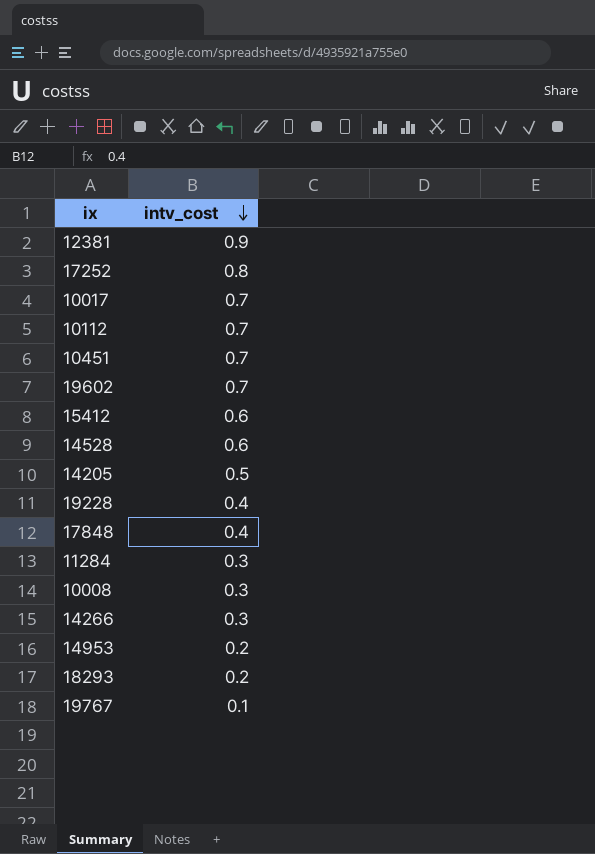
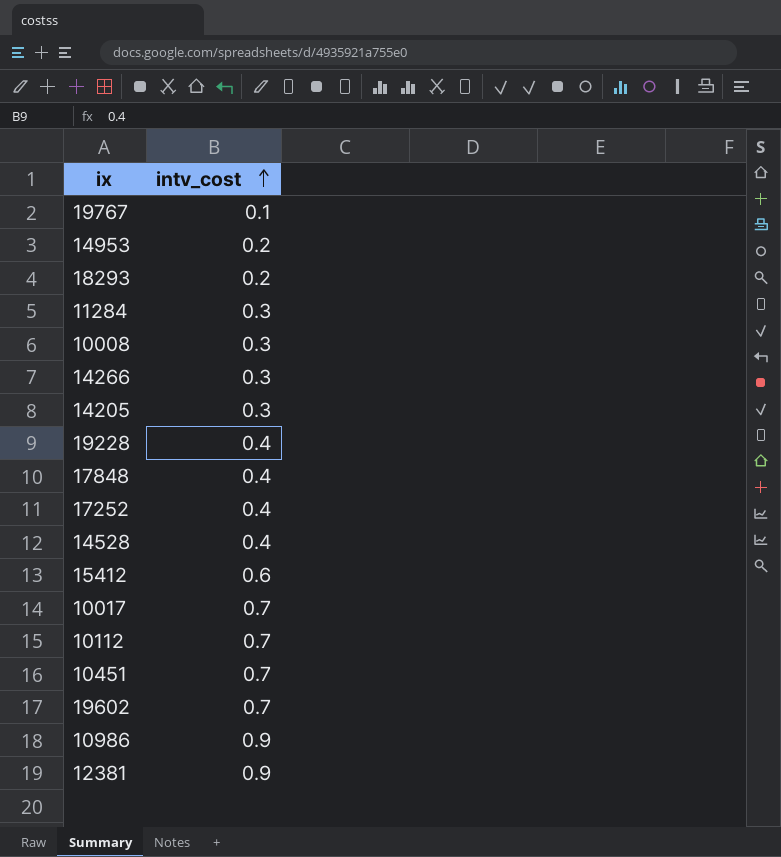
row order: intv_cost descending -> intv_cost ascending
14205 | intv_cost: 0.5 -> 0.3
17252 | intv_cost: 0.8 -> 0.4
14528 | intv_cost: 0.6 -> 0.4
row 10986: none -> 0.9

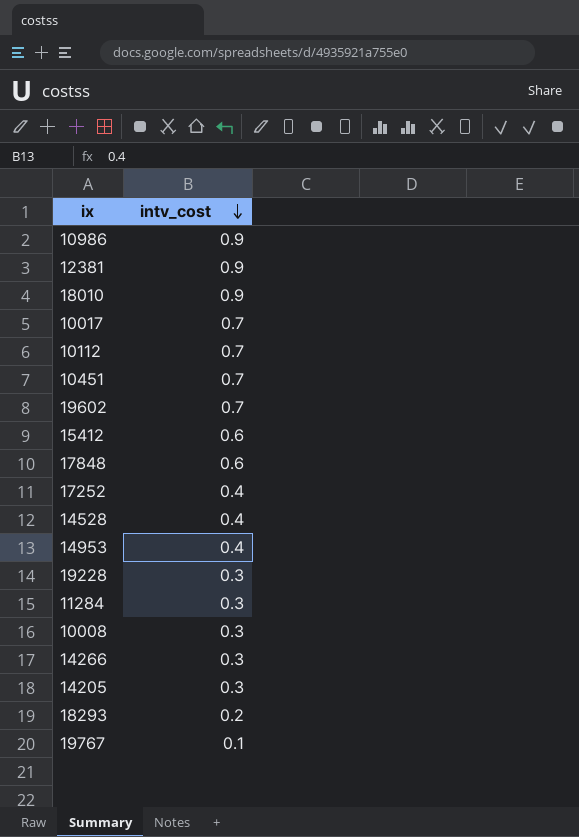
row order: intv_cost ascending -> intv_cost descending
row 18010: none -> 0.9
17848 | intv_cost: 0.4 -> 0.6
14953 | intv_cost: 0.2 -> 0.4
19228 | intv_cost: 0.4 -> 0.3

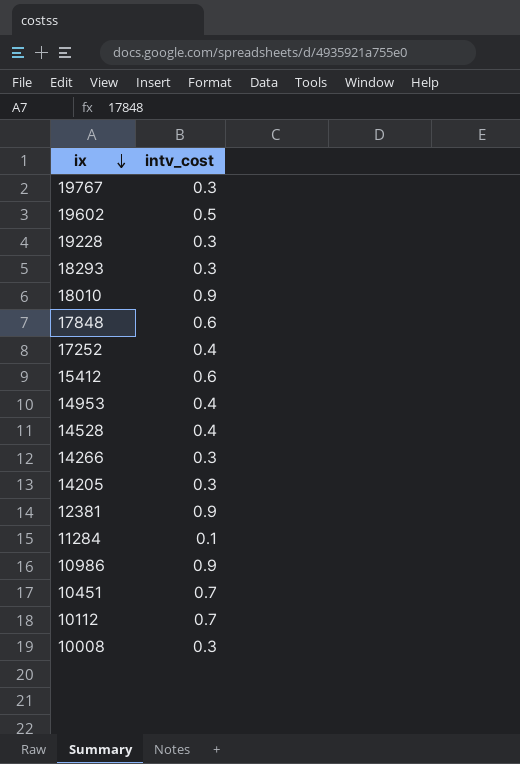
row order: intv_cost descending -> ix descending
row 10017: 0.7 -> none
19767 | intv_cost: 0.1 -> 0.3
19602 | intv_cost: 0.7 -> 0.5
18293 | intv_cost: 0.2 -> 0.3
11284 | intv_cost: 0.3 -> 0.1

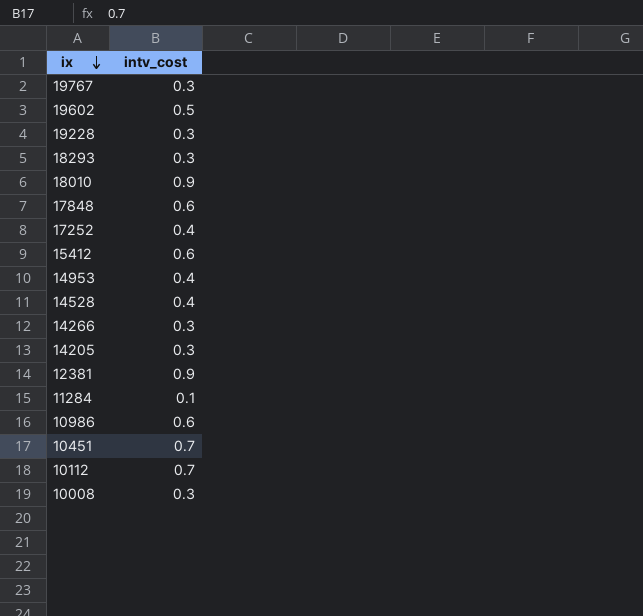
10986 | intv_cost: 0.9 -> 0.6

